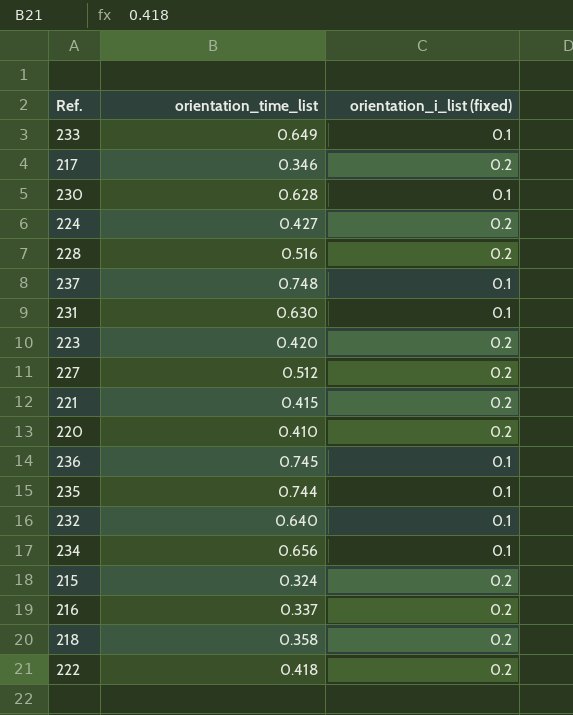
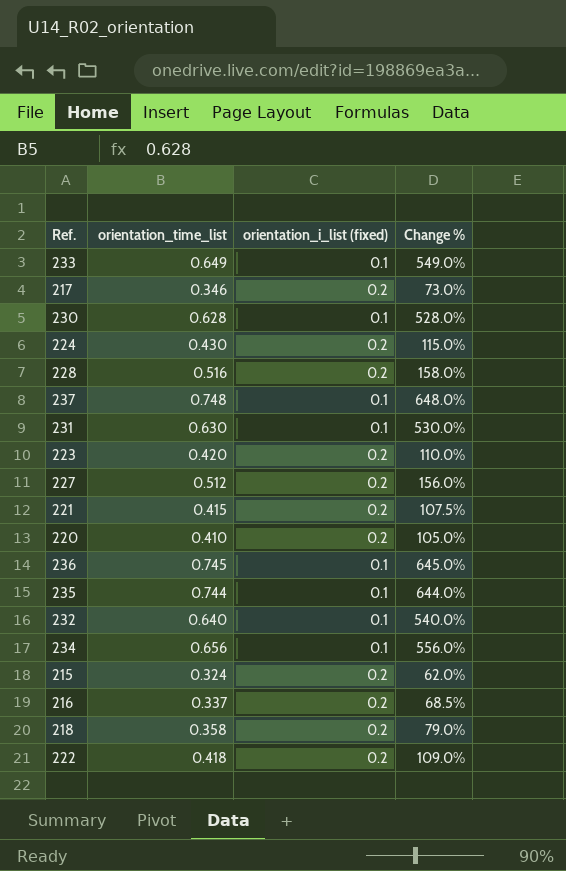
column Change % | formula: none -> ([orientation_time_list] - [orientation_i_list (fixed)]) / [orientation_i_list (fixed)]
224 | orientation_time_list: 0.427 -> 0.430

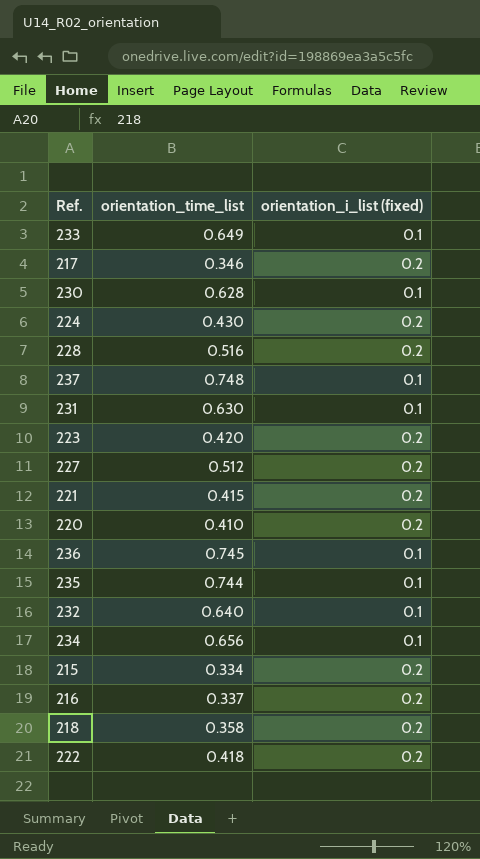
column Change % | formula: ([orientation_time_list] - [orientation_i_list (fixed)]) / [orientation_i_list (fixed)] -> none
215 | orientation_time_list: 0.324 -> 0.334

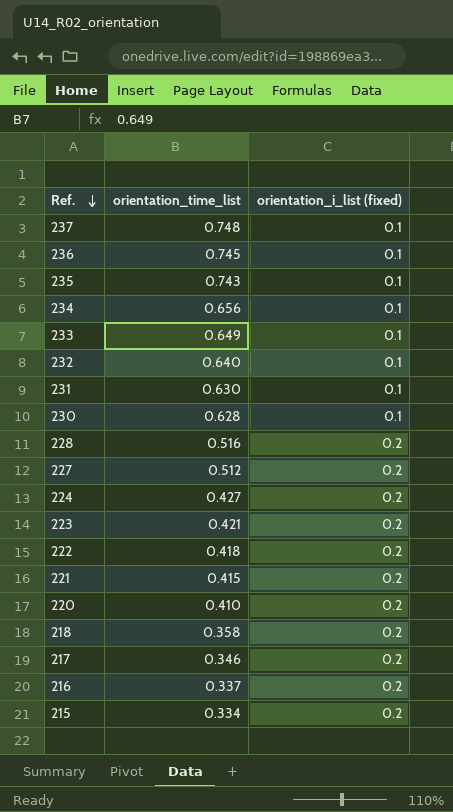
row order: none -> Ref. descending
235 | orientation_time_list: 0.744 -> 0.743
224 | orientation_time_list: 0.430 -> 0.427
223 | orientation_time_list: 0.420 -> 0.421

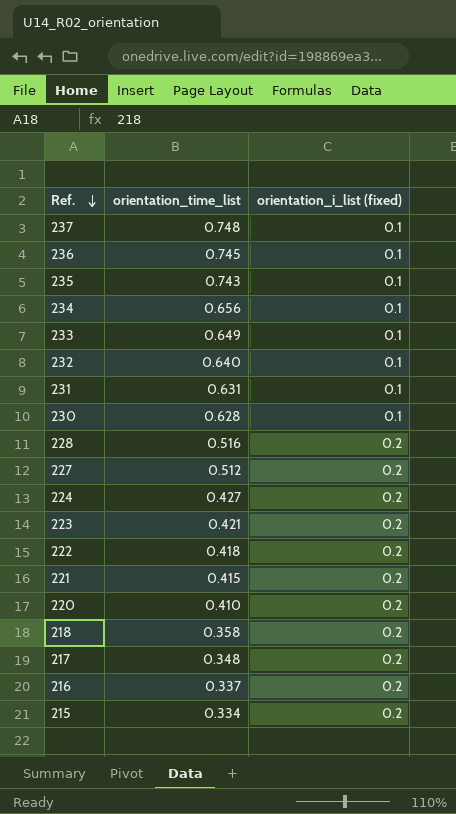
231 | orientation_time_list: 0.630 -> 0.631
217 | orientation_time_list: 0.346 -> 0.348

